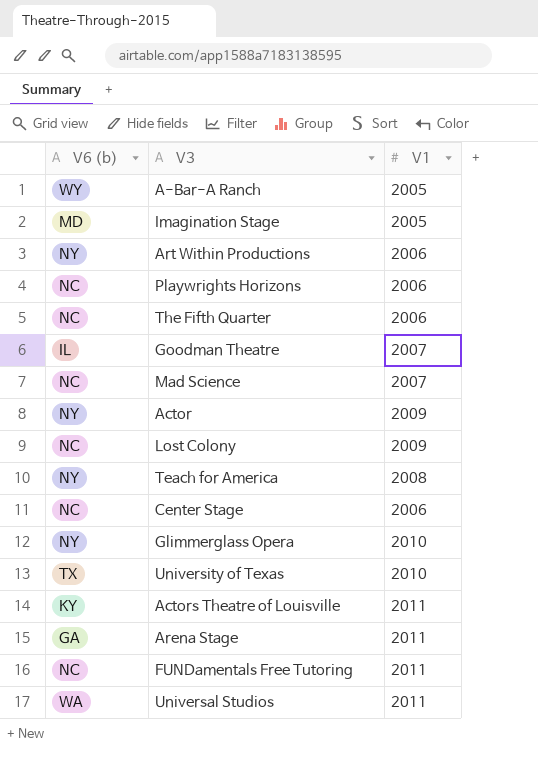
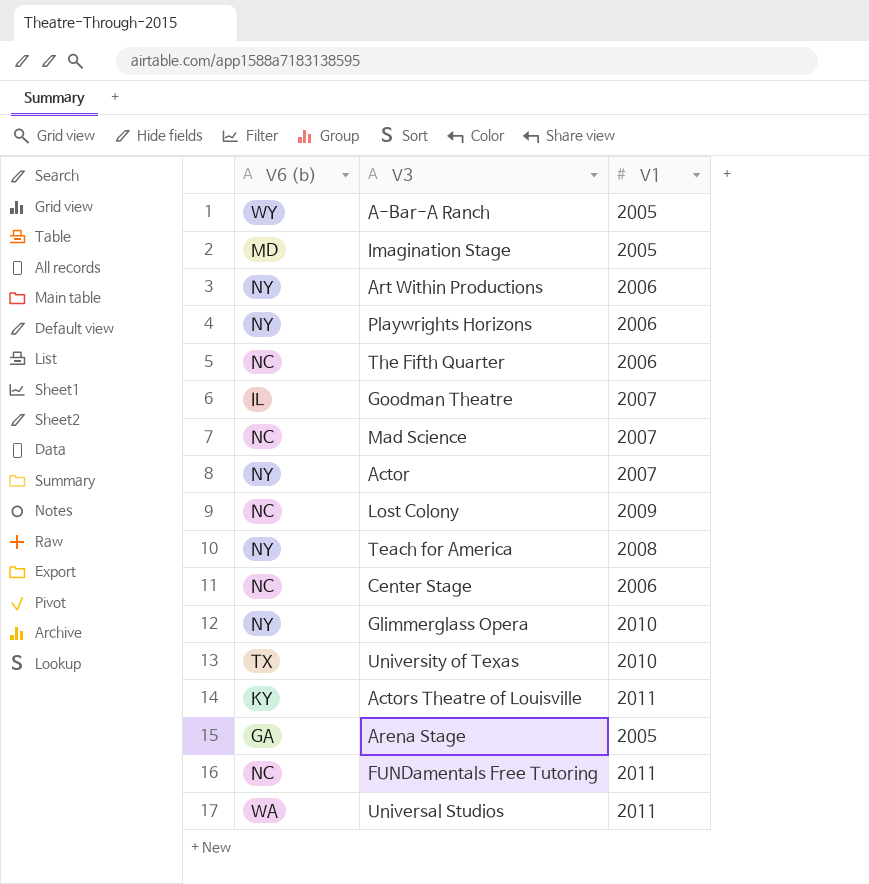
Playwrights Horizons | V6 (b): NC -> NY
Actor | V1: 2009 -> 2007
Arena Stage | V1: 2011 -> 2005

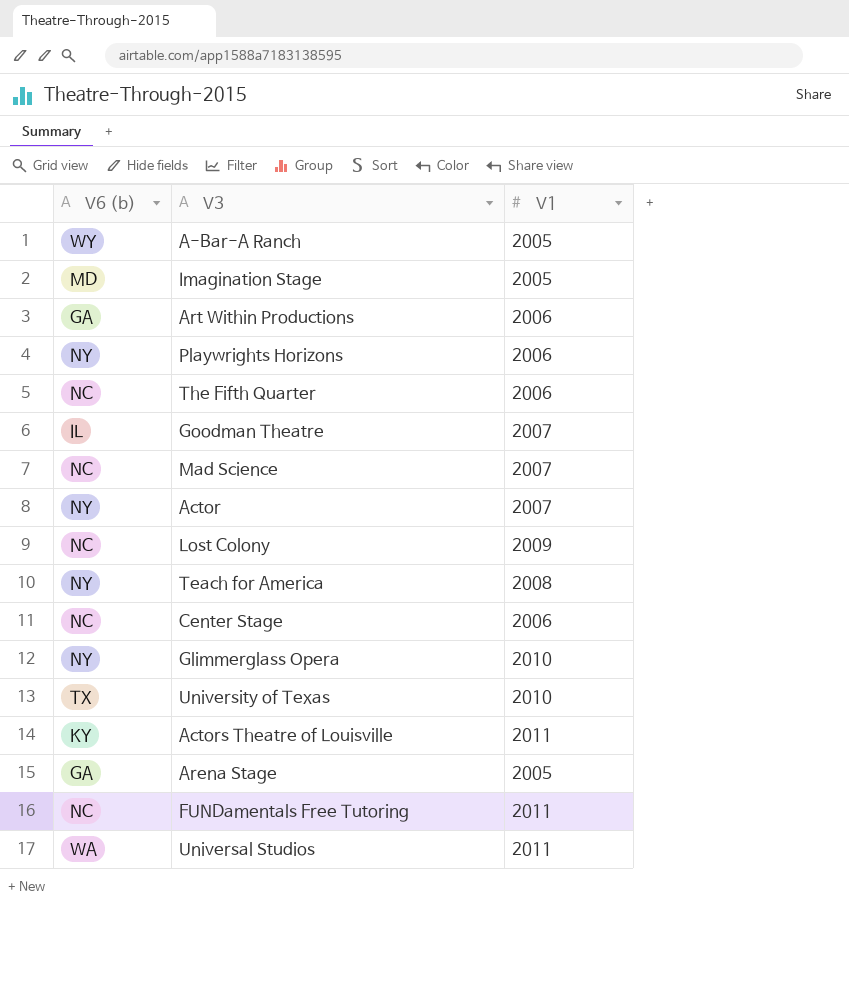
Art Within Productions | V6 (b): NY -> GA

